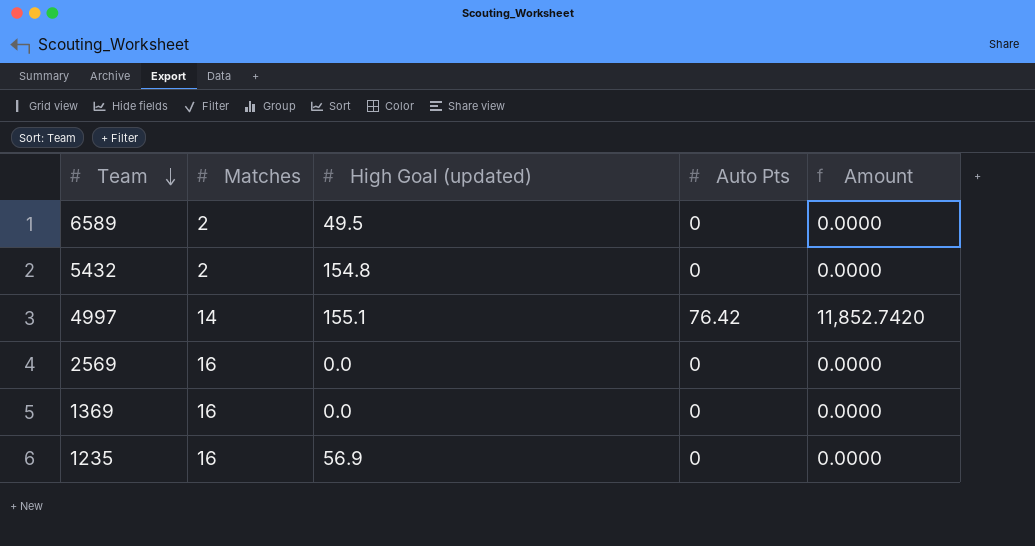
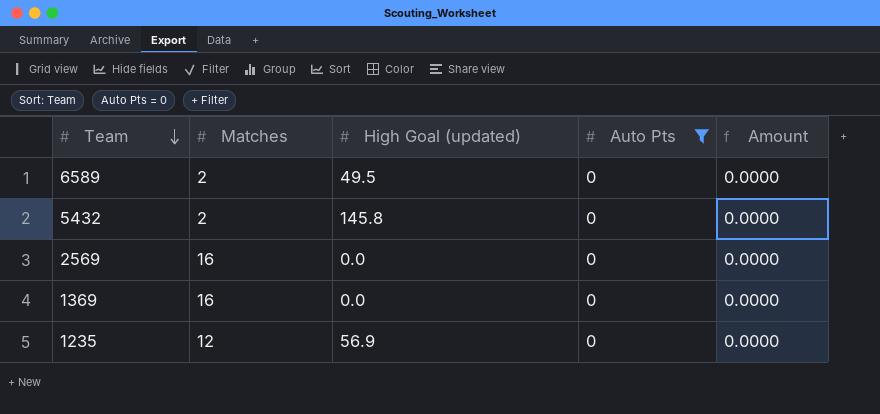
filter: none -> Auto Pts = 0
5432 | High Goal (updated): 154.8 -> 145.8
1235 | Matches: 16 -> 12

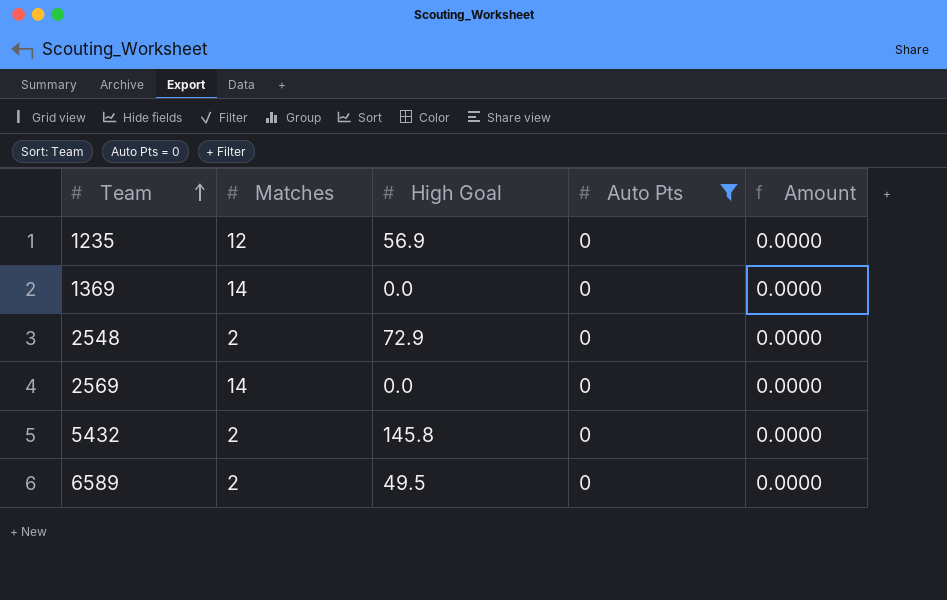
row order: Team descending -> Team ascending
column name: High Goal (updated) -> High Goal
1369 | Matches: 16 -> 14
row 2548: none -> 2 | 72.9 | 0 | 0.0000
2569 | Matches: 16 -> 14

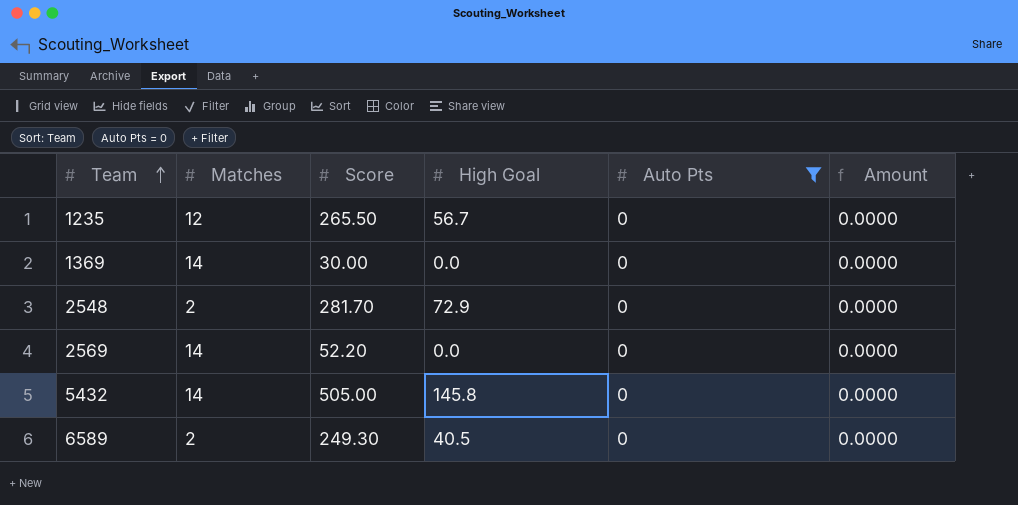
column Score | position: none -> 3
1235 | High Goal: 56.9 -> 56.7
5432 | Matches: 2 -> 14
6589 | High Goal: 49.5 -> 40.5

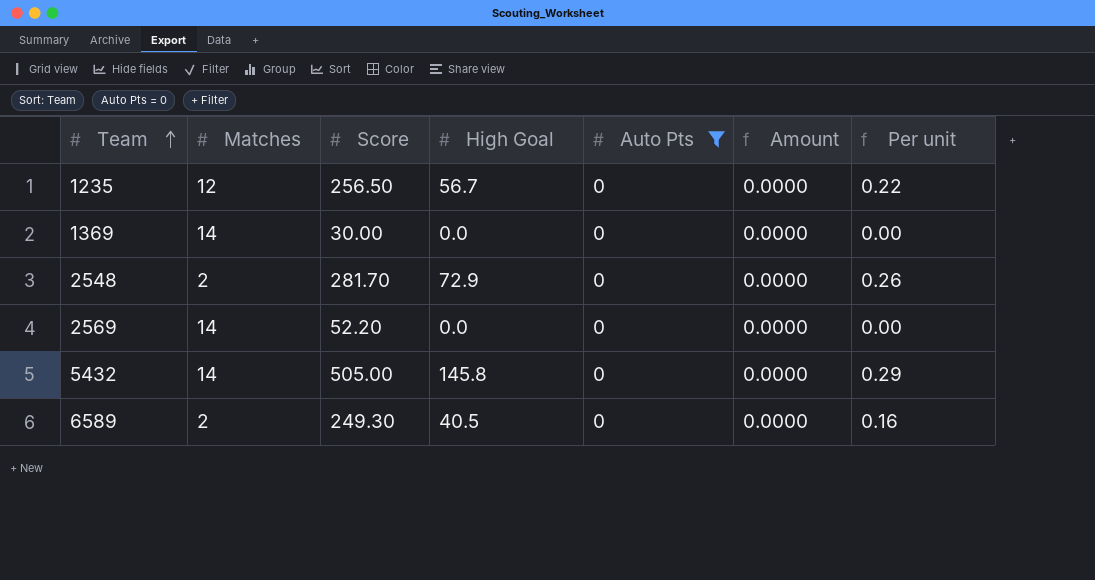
column Per unit | formula: none -> [High Goal] / [Score]
1235 | Score: 265.50 -> 256.50

